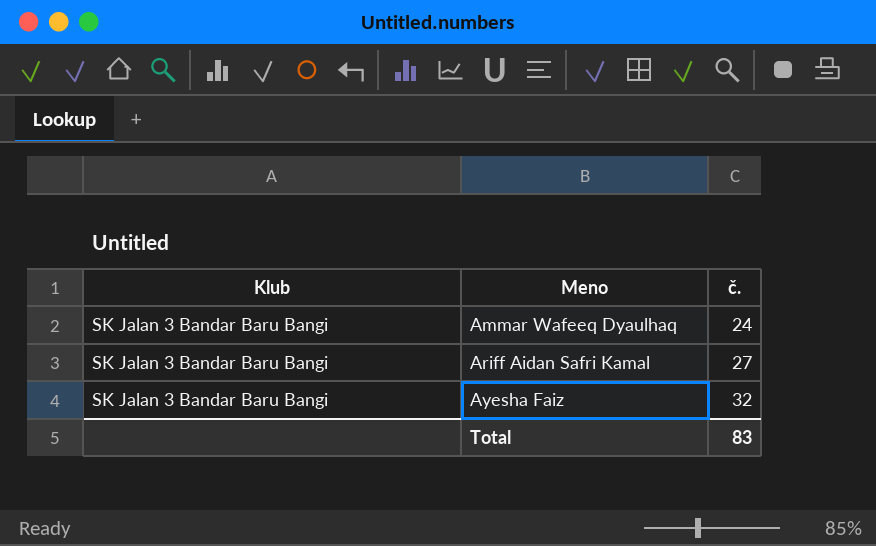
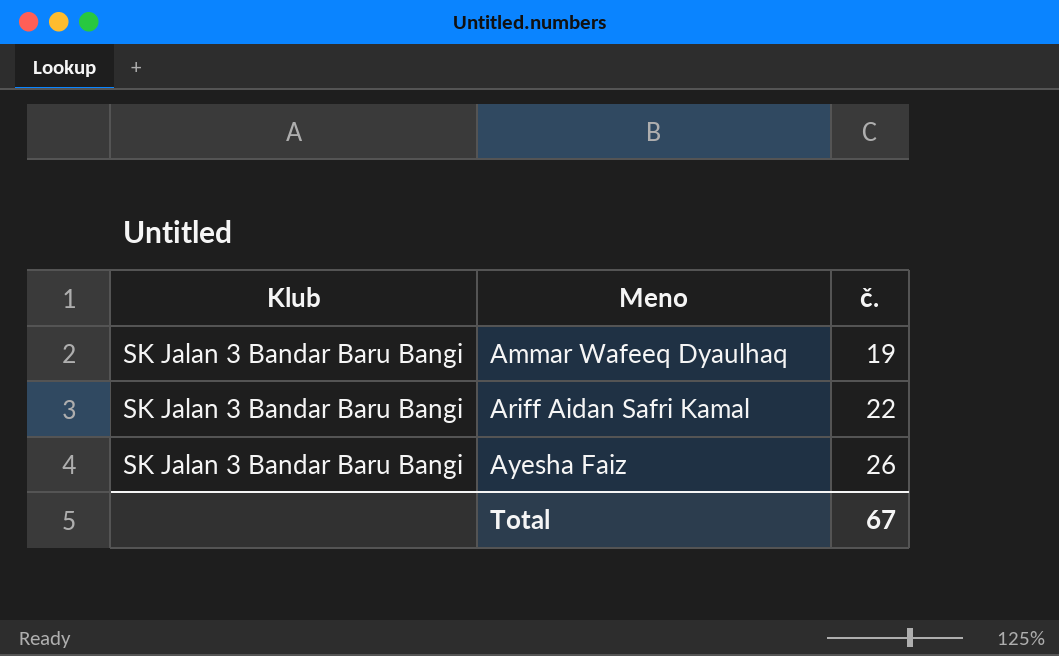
Ammar Wafeeq Dyaulhaq | č.: 24 -> 19
Ariff Aidan Safri Kamal | č.: 27 -> 22
Ayesha Faiz | č.: 32 -> 26
Total | č.: 83 -> 67

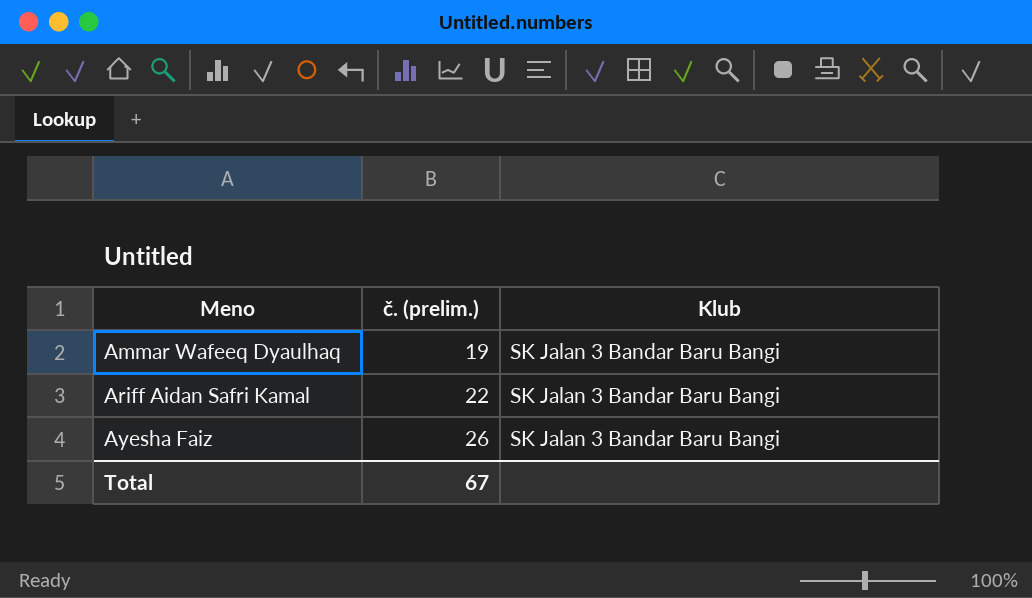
column name: č. -> č. (prelim.)
column Klub | position: 1 -> 3

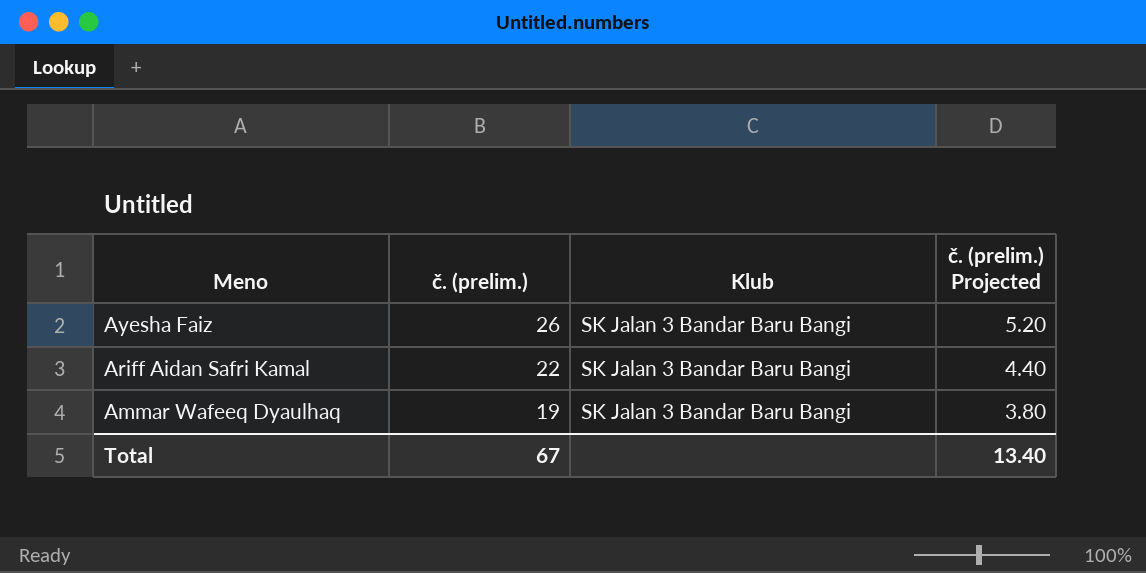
row order: Meno ascending -> Meno descending
column č. (prelim.) Projected | formula: none -> [č. (prelim.)] * 0.2

